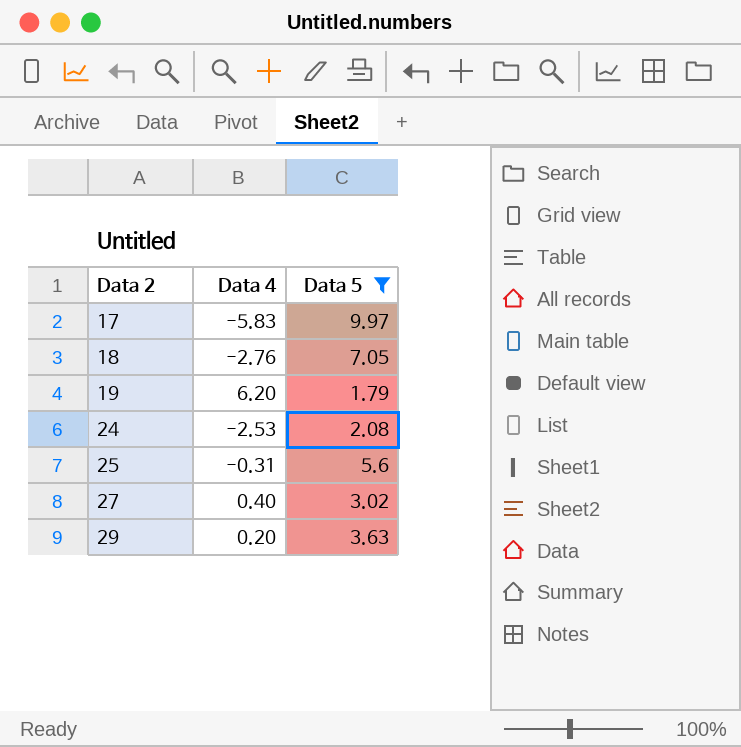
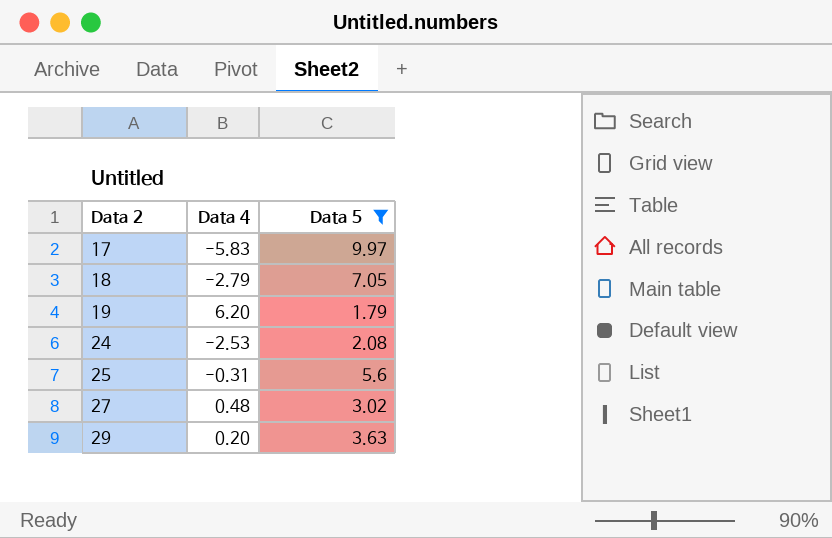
18 | Data 4: -2.76 -> -2.79
27 | Data 4: 0.40 -> 0.48

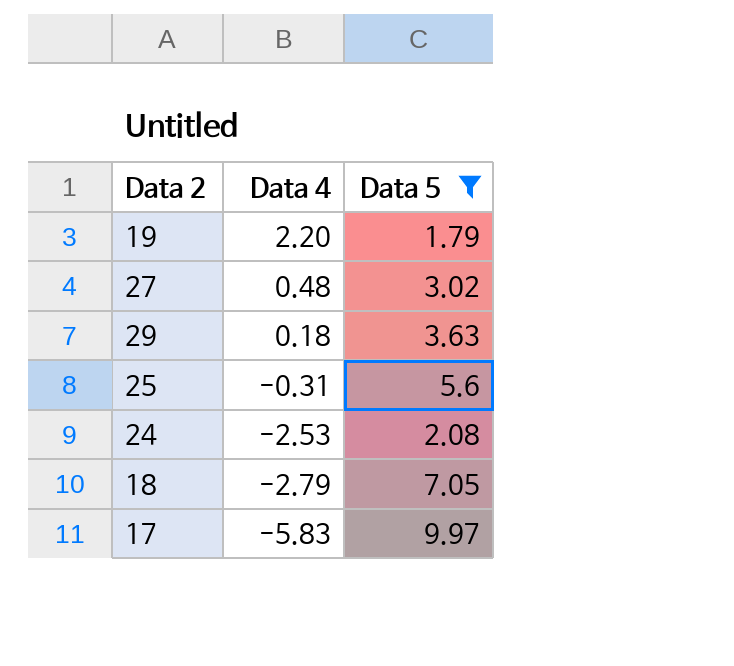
row order: Data 2 ascending -> Data 4 descending
19 | Data 4: 6.20 -> 2.20
29 | Data 4: 0.20 -> 0.18

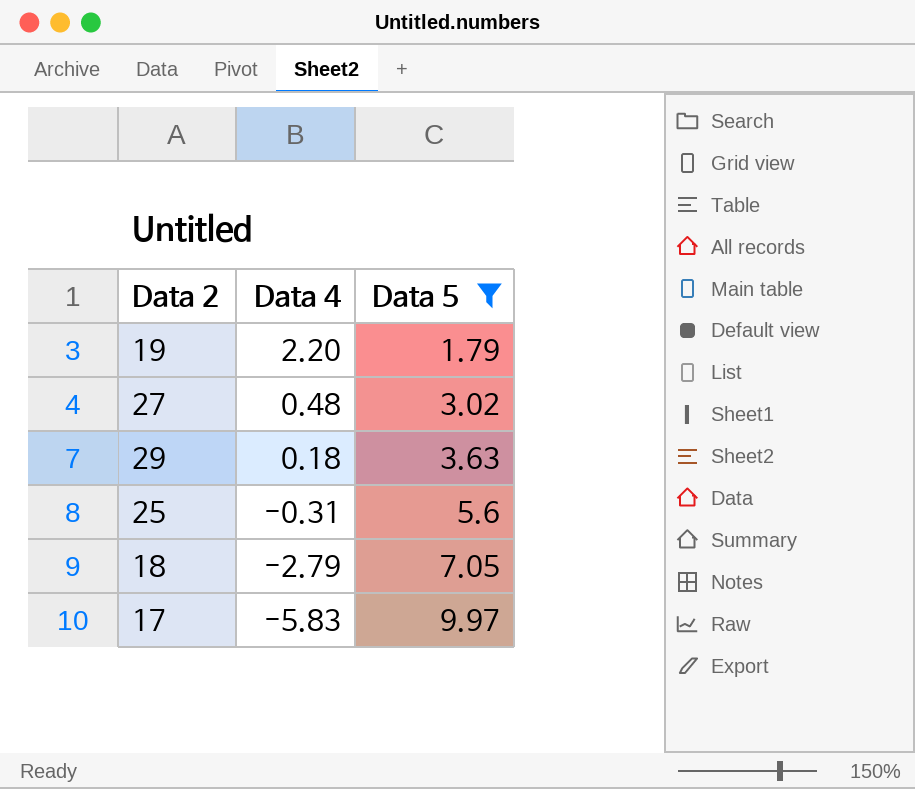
row 24: -2.53 | 2.08 -> none

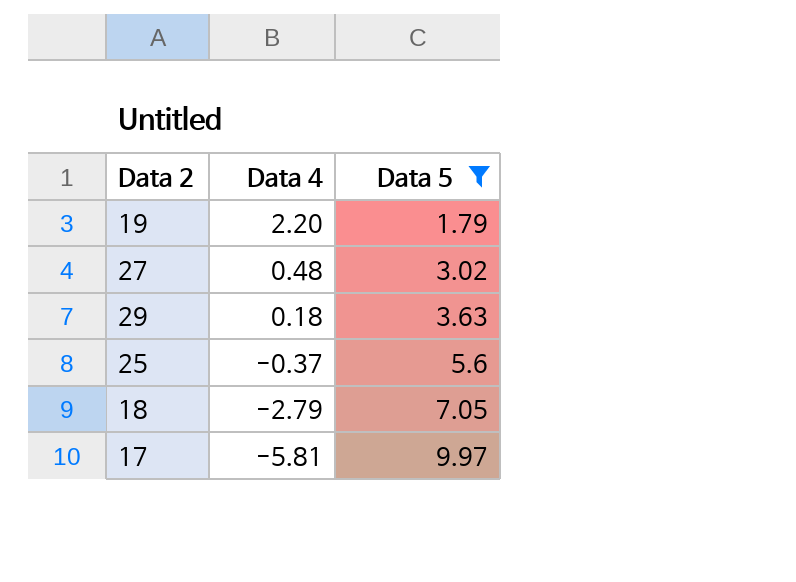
25 | Data 4: -0.31 -> -0.37
17 | Data 4: -5.83 -> -5.81

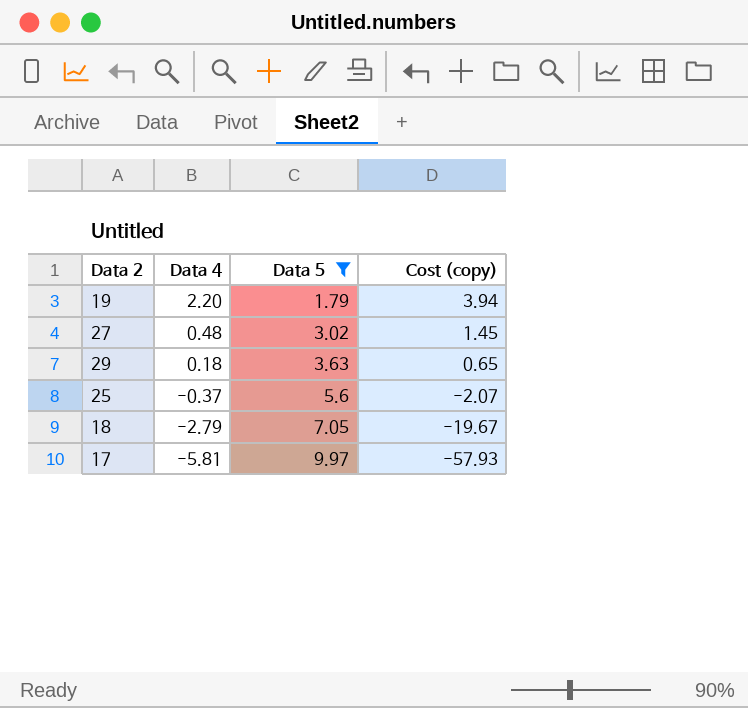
column Cost (copy) | formula: none -> [Data 4] * [Data 5]

